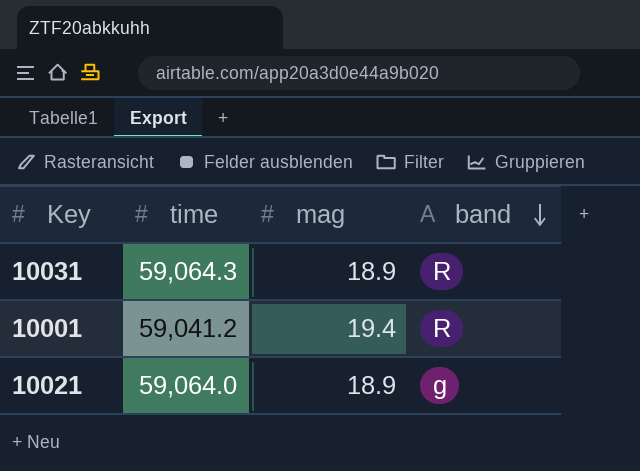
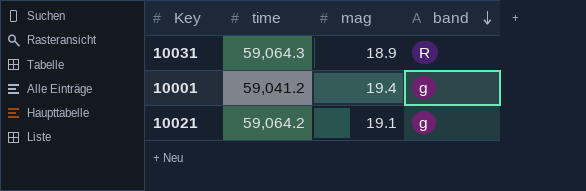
10001 | band: R -> g
10021 | time: 59,064.0 -> 59,064.2
10021 | mag: 18.9 -> 19.1

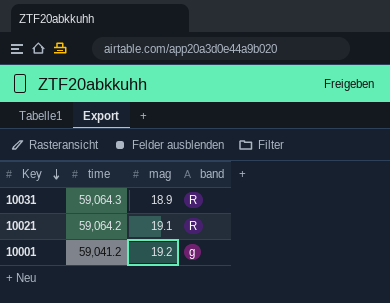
row order: band descending -> Key descending
10021 | band: g -> R
10001 | mag: 19.4 -> 19.2

